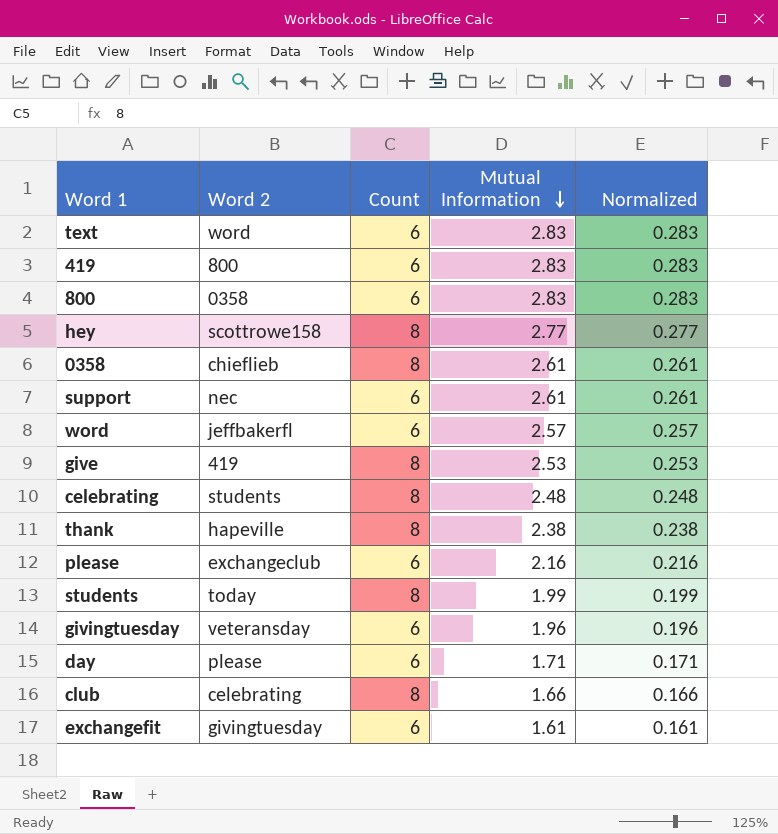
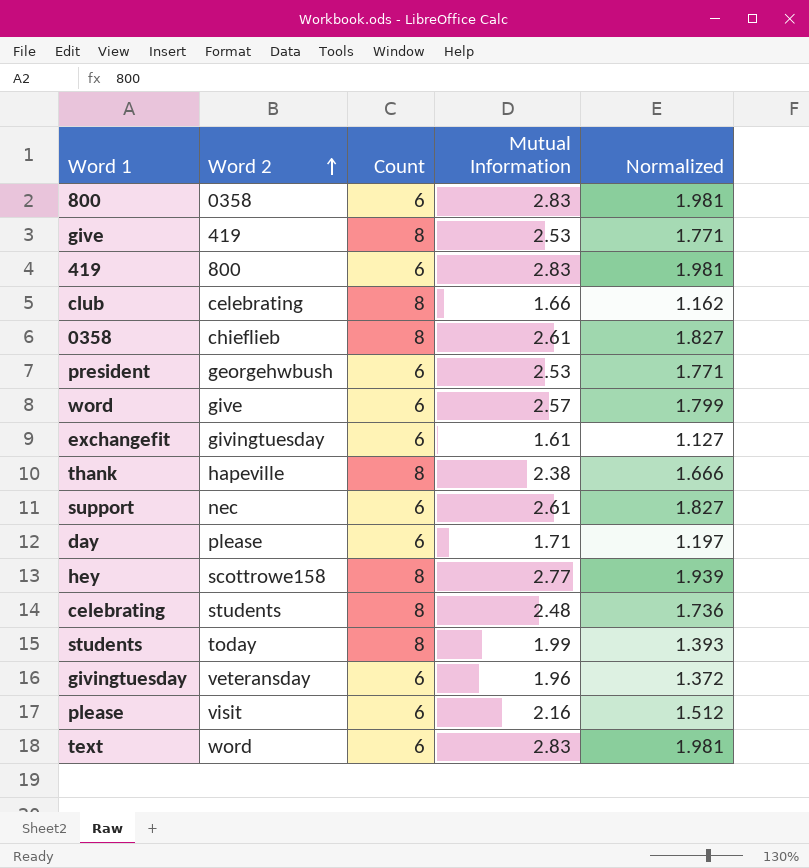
row order: Mutual Information descending -> Word 2 ascending
column Normalized | formula: [Mutual Information] * 0.1 -> [Mutual Information] * 0.7
row president: none -> georgehwbush | 6 | 2.53 | 1.771
word | Word 2: jeffbakerfl -> give
please | Word 2: exchangeclub -> visit

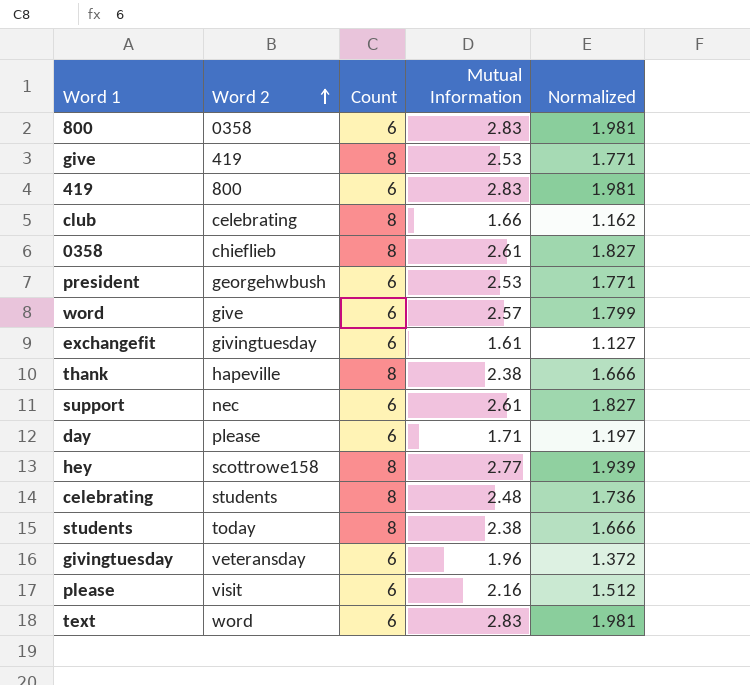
students | Mutual Information: 1.99 -> 2.38
students | Normalized: 1.393 -> 1.666

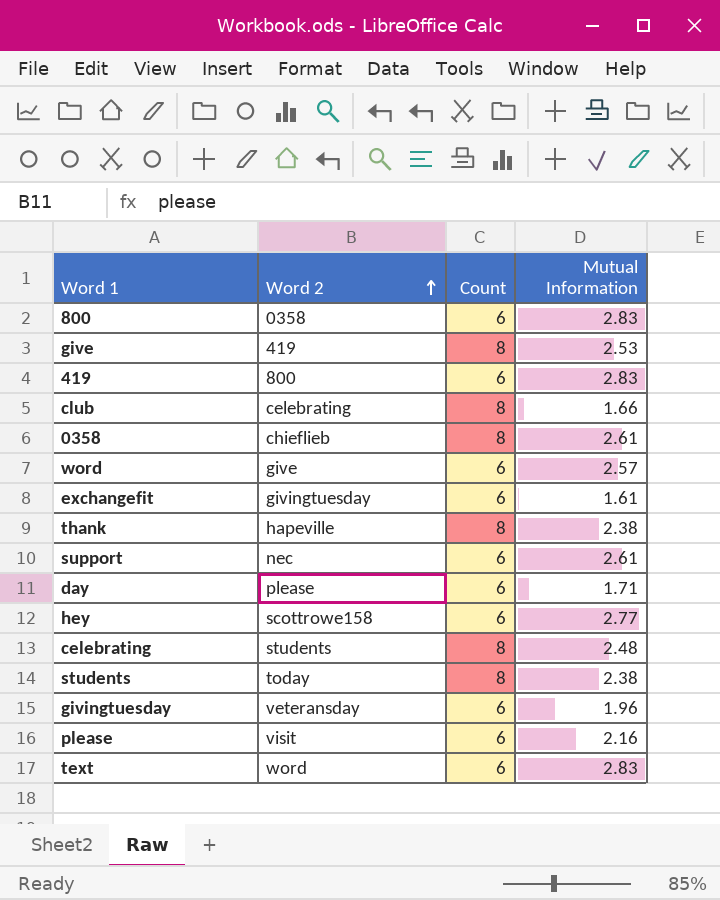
column Normalized | formula: [Mutual Information] * 0.7 -> none
row president: georgehwbush | 6 | 2.53 | 1.771 -> none
hey | Count: 8 -> 6

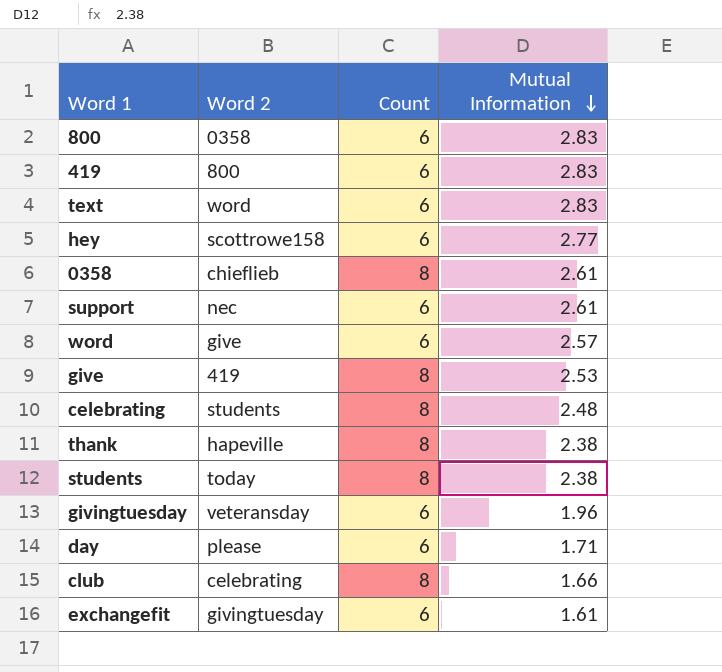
row order: Word 2 ascending -> Mutual Information descending
row please: visit | 6 | 2.16 -> none

